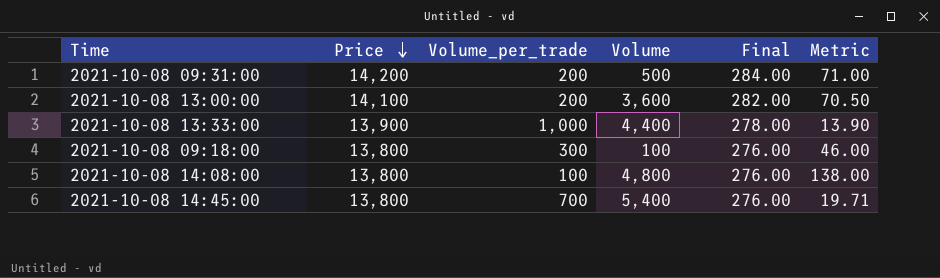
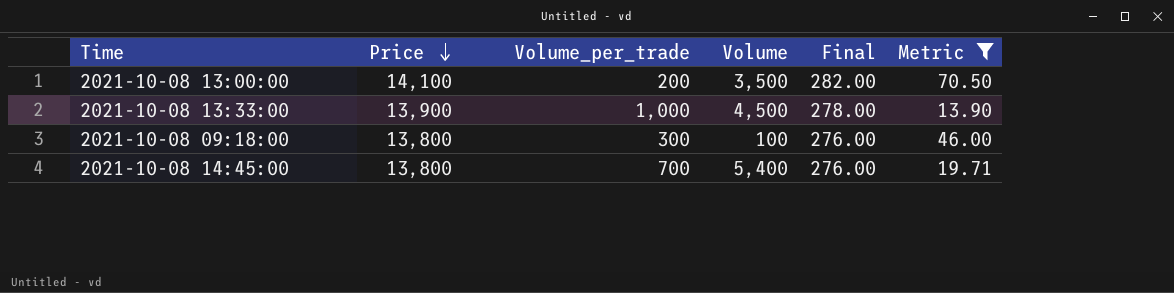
filter: none -> Metric <= 70.50
2021-10-08 13:00:00 | Volume: 3,600 -> 3,500
2021-10-08 13:33:00 | Volume: 4,400 -> 4,500

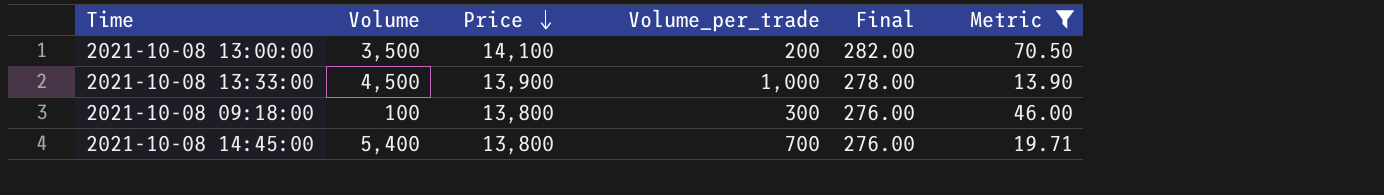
column Volume | position: 4 -> 2

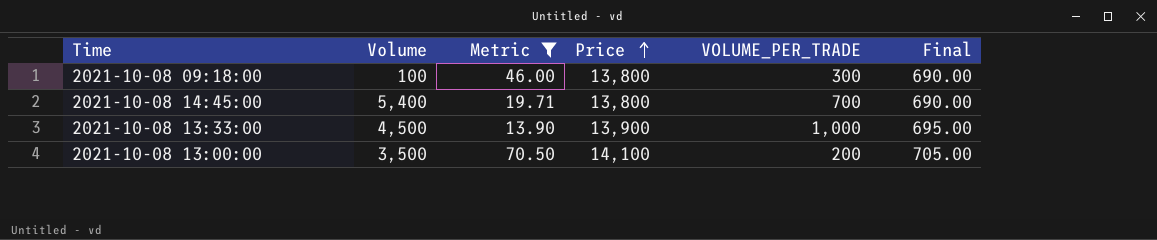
row order: Price descending -> Price ascending
column Metric | position: 6 -> 3
column name: Volume_per_trade -> VOLUME_PER_TRADE
column Final | formula: [Price] * 0.02 -> [Price] * 0.05

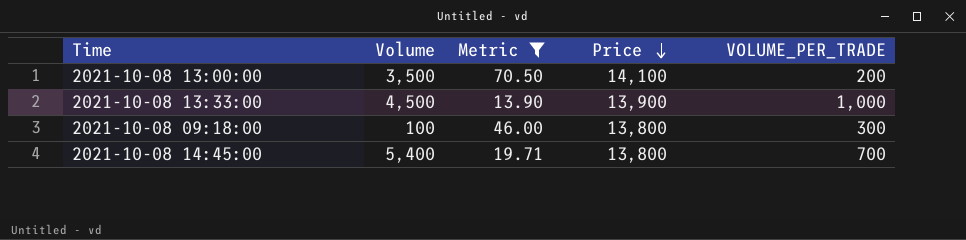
row order: Price ascending -> Price descending
column Final | formula: [Price] * 0.05 -> none

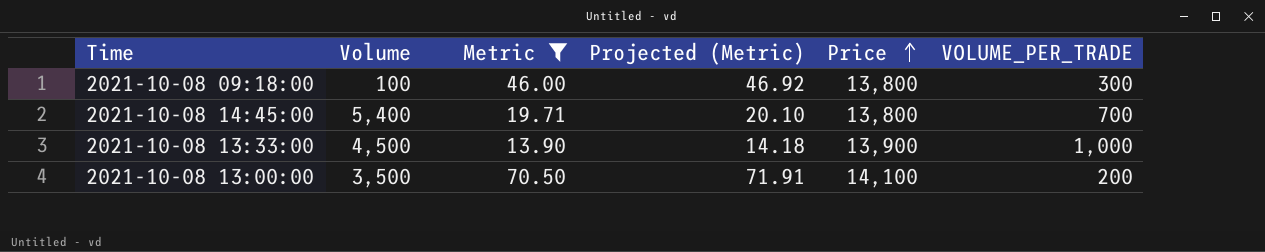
row order: Price descending -> Price ascending
column Projected (Metric) | formula: none -> [Metric] * 1.02

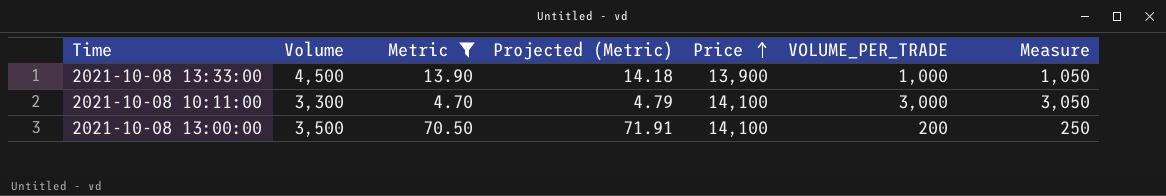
column Measure | formula: none -> [VOLUME_PER_TRADE] + 50
row 2021-10-08 09:18:00: 100 | 46.00 | 46.92 | 13,800 | 300 -> none
row 2021-10-08 14:45:00: 5,400 | 19.71 | 20.10 | 13,800 | 700 -> none
row 2021-10-08 10:11:00: none -> 3,300 | 4.70 | 4.79 | 14,100 | 3,000 | 3,050

